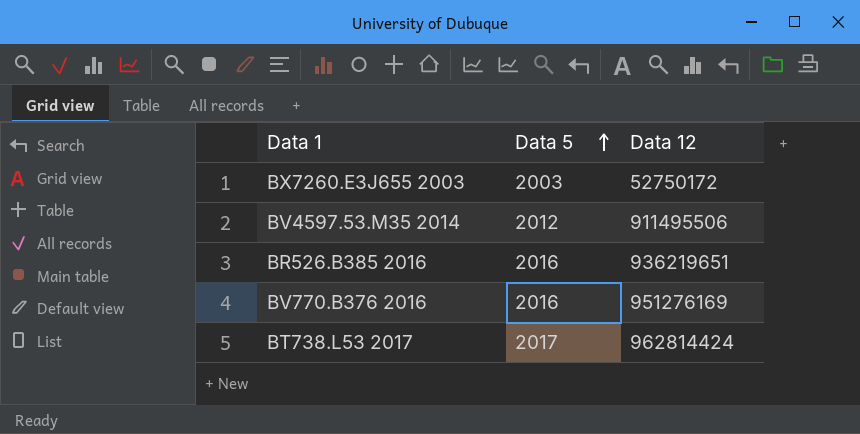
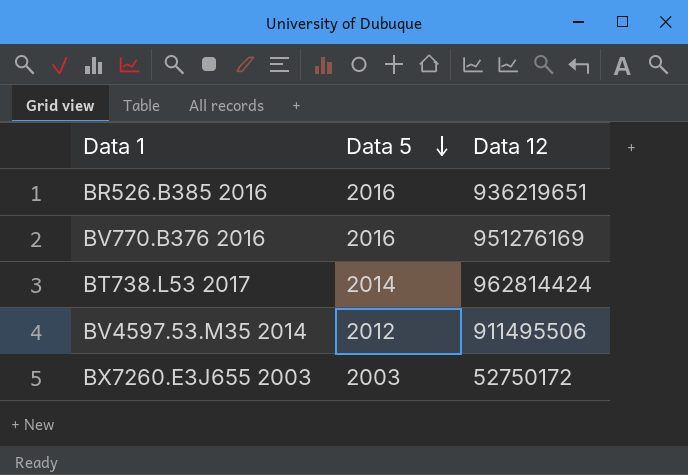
row order: Data 5 ascending -> Data 5 descending
BT738.L53 2017 | Data 5: 2017 -> 2014

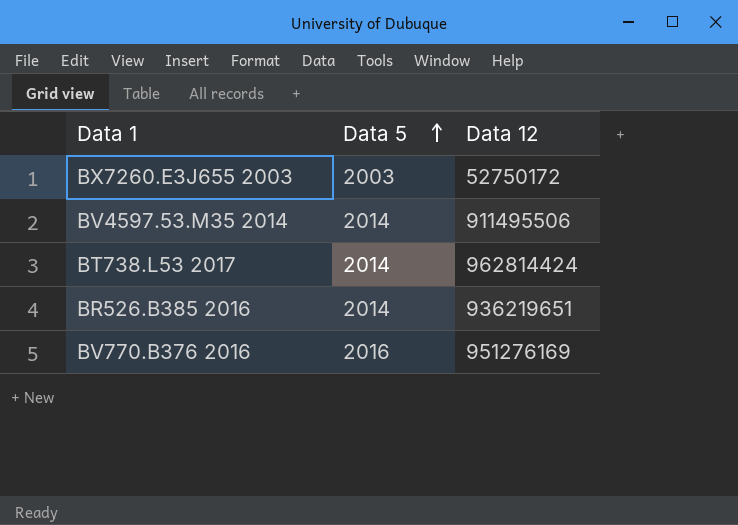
row order: Data 5 descending -> Data 5 ascending
BV4597.53.M35 2014 | Data 5: 2012 -> 2014
BR526.B385 2016 | Data 5: 2016 -> 2014

